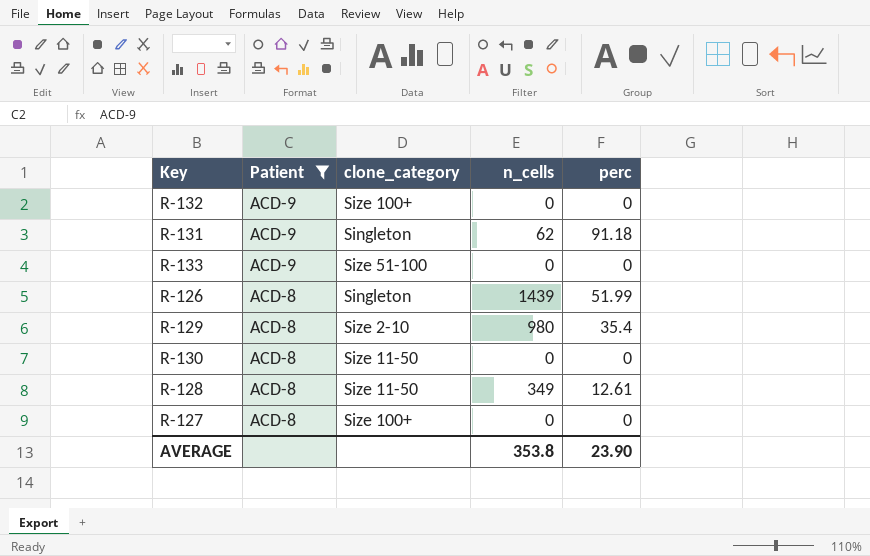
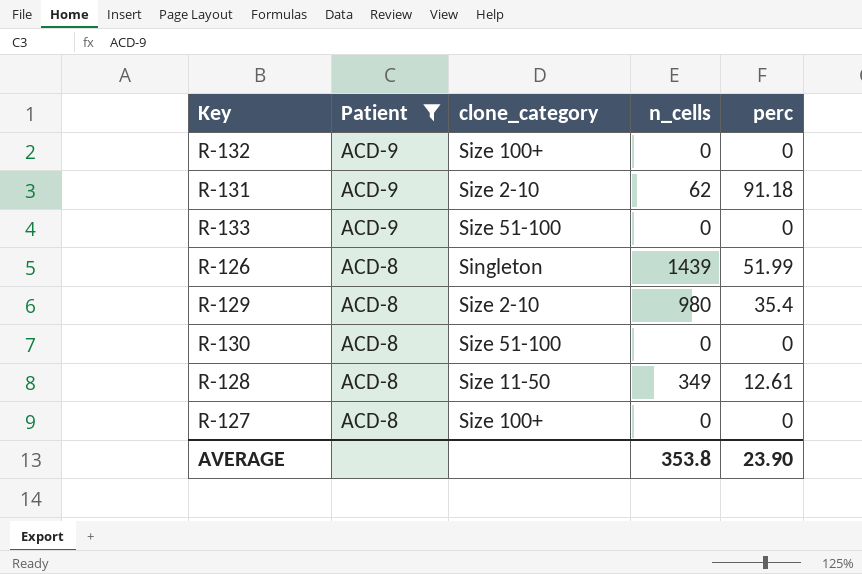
R-131 | clone_category: Singleton -> Size 2-10
R-130 | clone_category: Size 11-50 -> Size 51-100

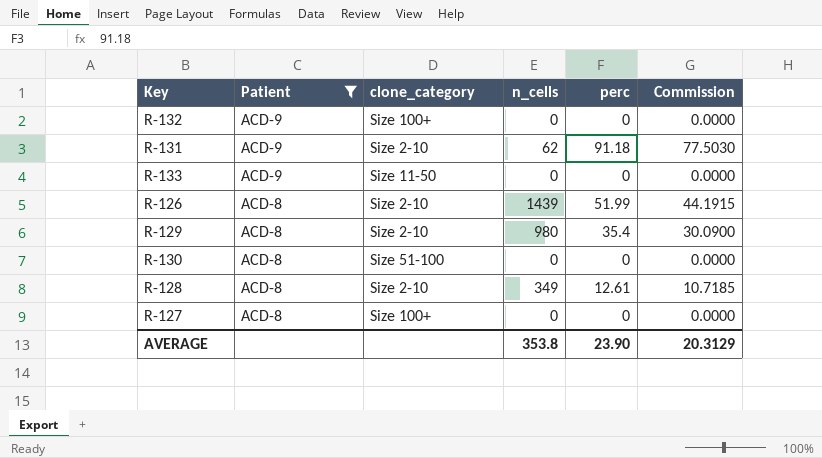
column Commission | formula: none -> [perc] * 0.85
R-133 | clone_category: Size 51-100 -> Size 11-50
R-126 | clone_category: Singleton -> Size 2-10
R-128 | clone_category: Size 11-50 -> Size 2-10

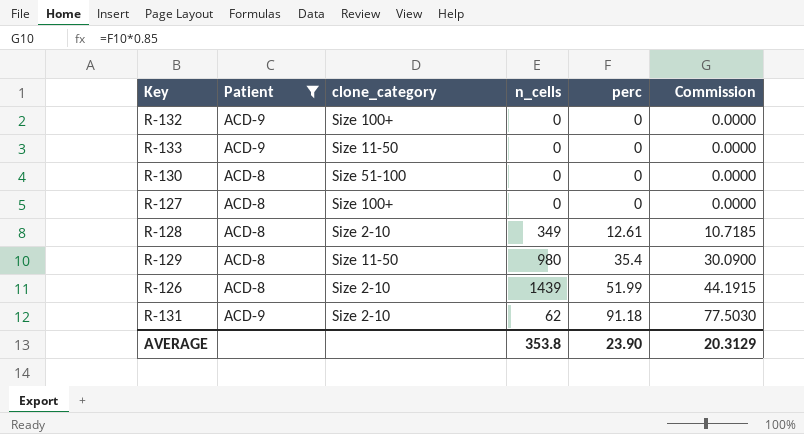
row order: Patient descending -> perc ascending
R-129 | clone_category: Size 2-10 -> Size 11-50

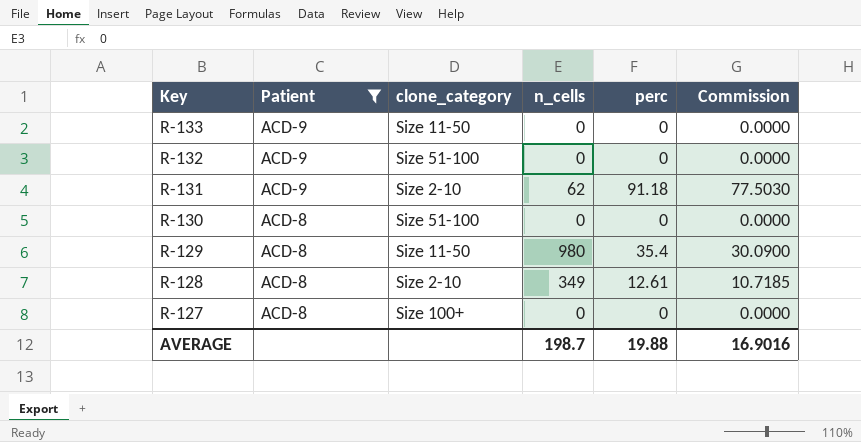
row order: perc ascending -> Key descending
row R-126: ACD-8 | Size 2-10 | 1439 | 51.99 | 44.1915 -> none
R-132 | clone_category: Size 100+ -> Size 51-100
AVERAGE | n_cells: 353.8 -> 198.7
AVERAGE | perc: 23.90 -> 19.88
AVERAGE | Commission: 20.3129 -> 16.9016

